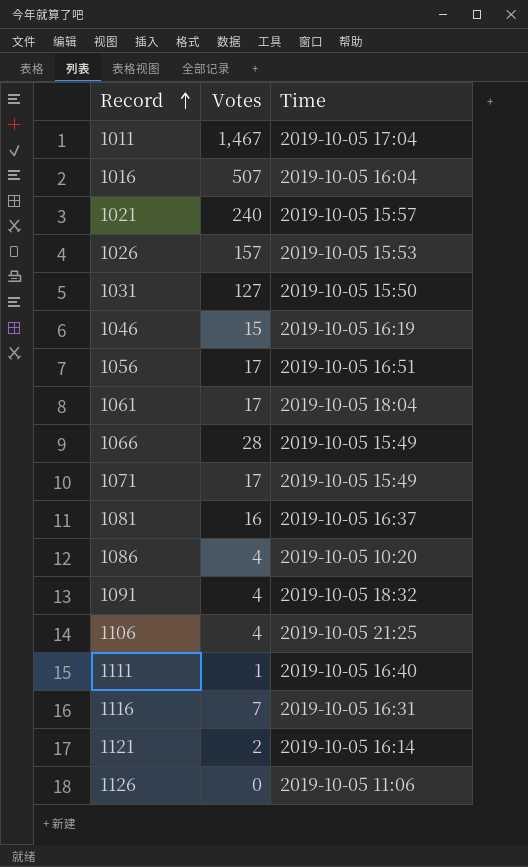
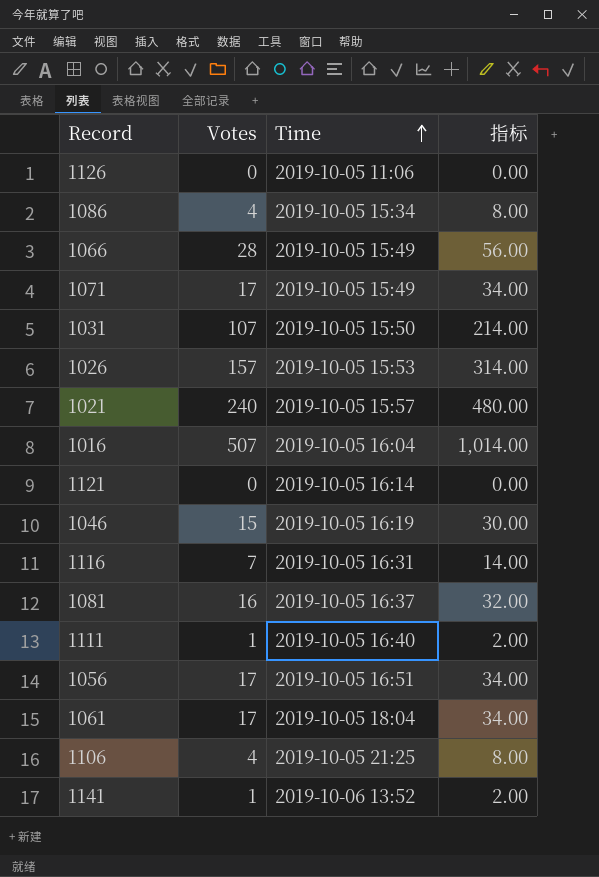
row order: Record ascending -> Time ascending
column 指标 | formula: none -> [Votes] * 2
row 1011: 1,467 | 2019-10-05 17:04 -> none
row 1091: 4 | 2019-10-05 18:32 -> none
1086 | Time: 2019-10-05 10:20 -> 2019-10-05 15:34
1031 | Votes: 127 -> 107
1121 | Votes: 2 -> 0
row 1141: none -> 1 | 2019-10-06 13:52 | 2.00

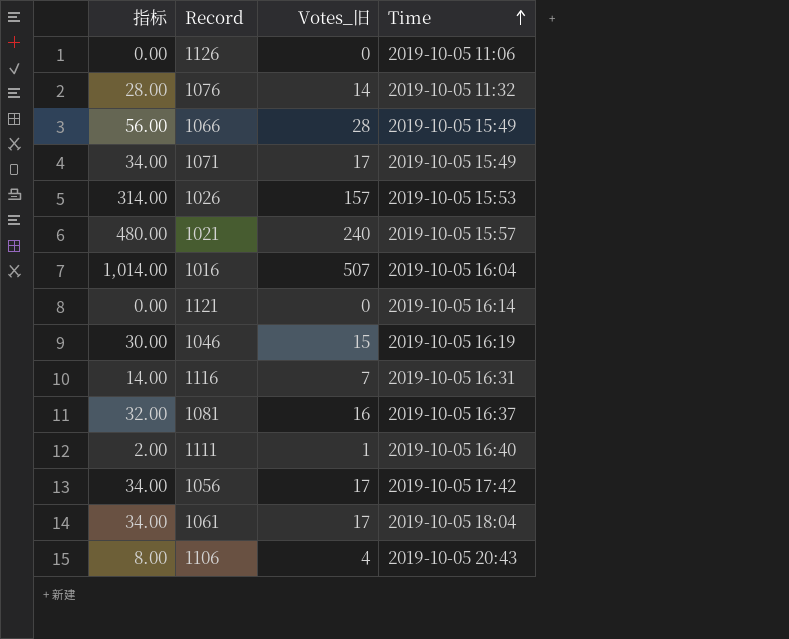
column 指标 | position: 4 -> 1
column name: Votes -> Votes_旧
row 1086: 4 | 2019-10-05 15:34 | 8.00 -> none
row 1031: 107 | 2019-10-05 15:50 | 214.00 -> none
row 1141: 1 | 2019-10-06 13:52 | 2.00 -> none
row 1076: none -> 28.00 | 14 | 2019-10-05 11:32
1056 | Time: 2019-10-05 16:51 -> 2019-10-05 17:42
1106 | Time: 2019-10-05 21:25 -> 2019-10-05 20:43

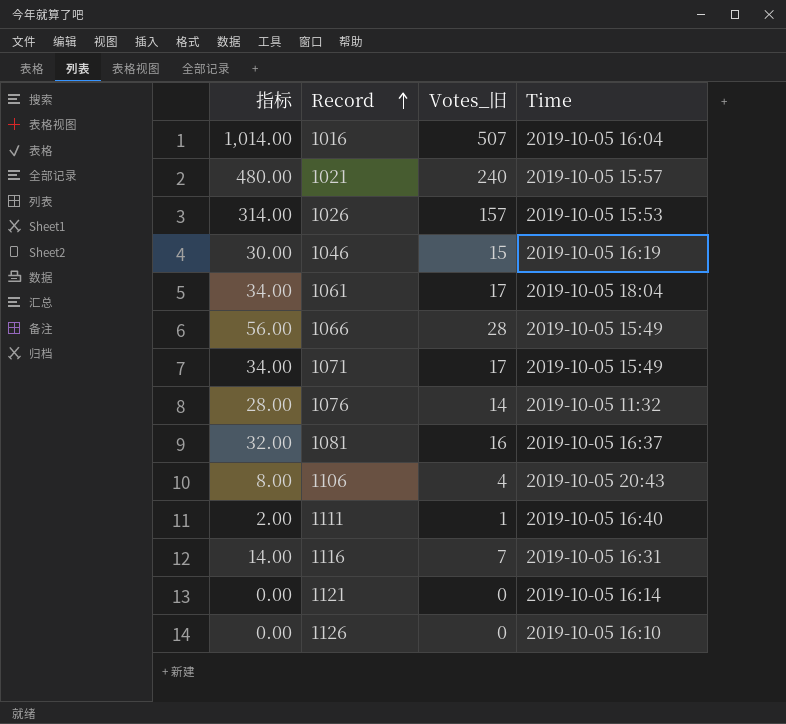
row order: Time ascending -> Record ascending
row 1056: 34.00 | 17 | 2019-10-05 17:42 -> none
1126 | Time: 2019-10-05 11:06 -> 2019-10-05 16:10

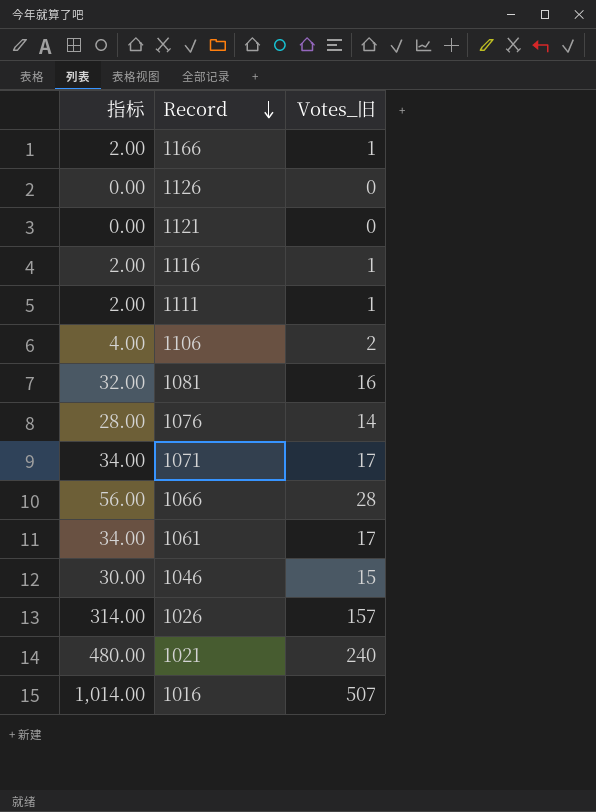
row order: Record ascending -> Record descending
column Time | position: 4 -> none
row 1166: none -> 2.00 | 1
1116 | 指标: 14.00 -> 2.00
1116 | Votes_旧: 7 -> 1
1106 | 指标: 8.00 -> 4.00
1106 | Votes_旧: 4 -> 2

